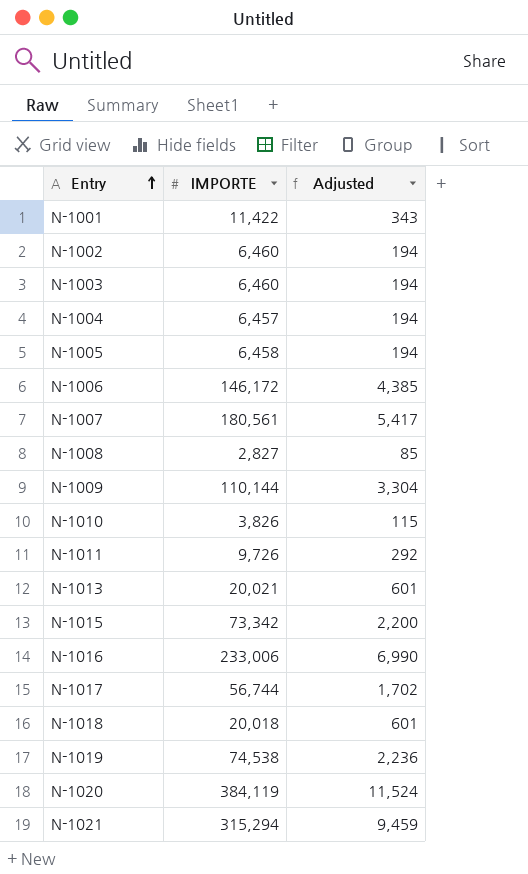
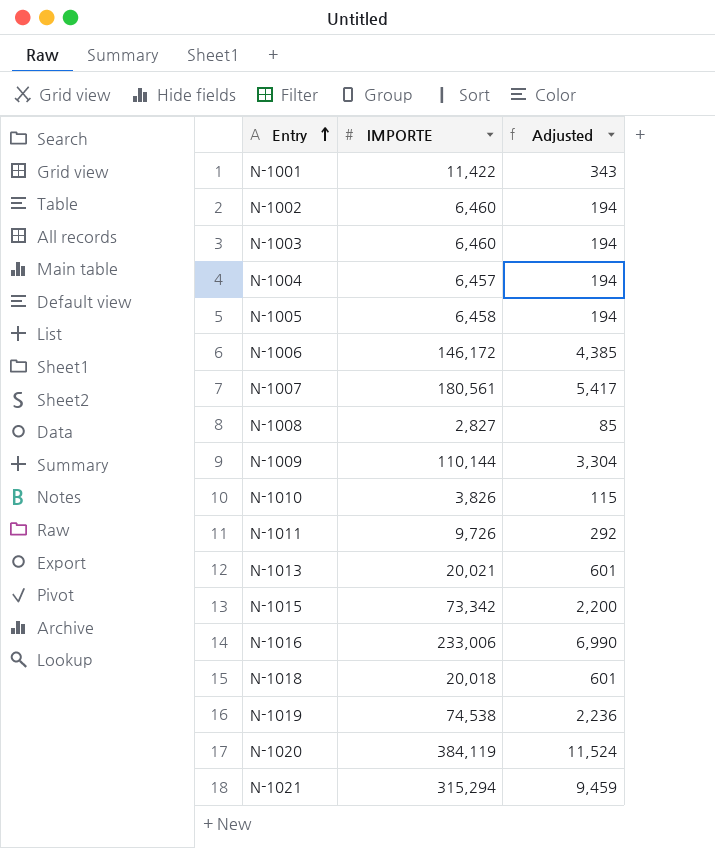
row N-1017: 56,744 | 1,702 -> none

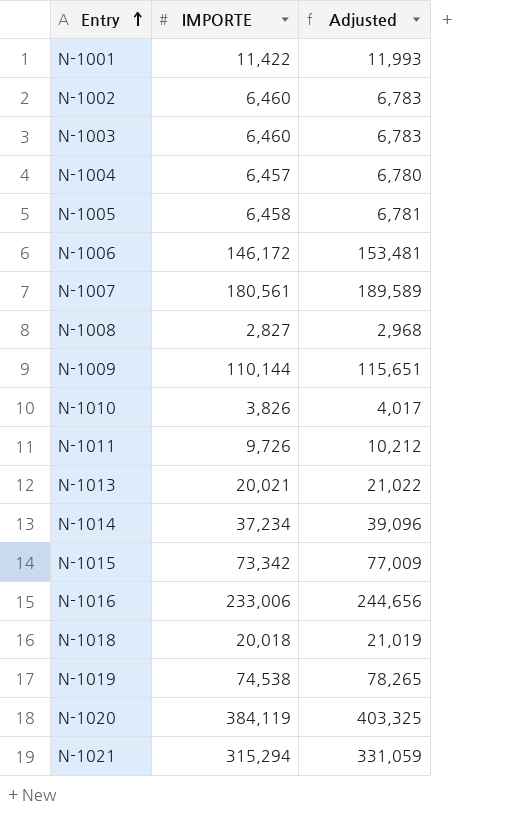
column Adjusted | formula: [IMPORTE] * 0.03 -> [IMPORTE] * 1.05
row N-1014: none -> 37,234 | 39,096

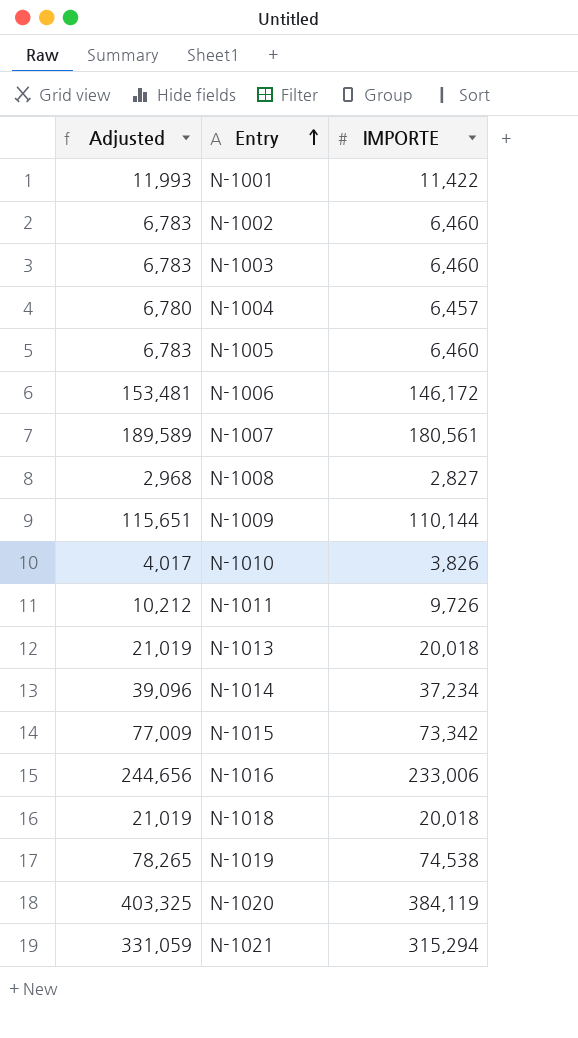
column Adjusted | position: 3 -> 1
N-1005 | Adjusted: 6,781 -> 6,783
N-1005 | IMPORTE: 6,458 -> 6,460
N-1013 | Adjusted: 21,022 -> 21,019
N-1013 | IMPORTE: 20,021 -> 20,018

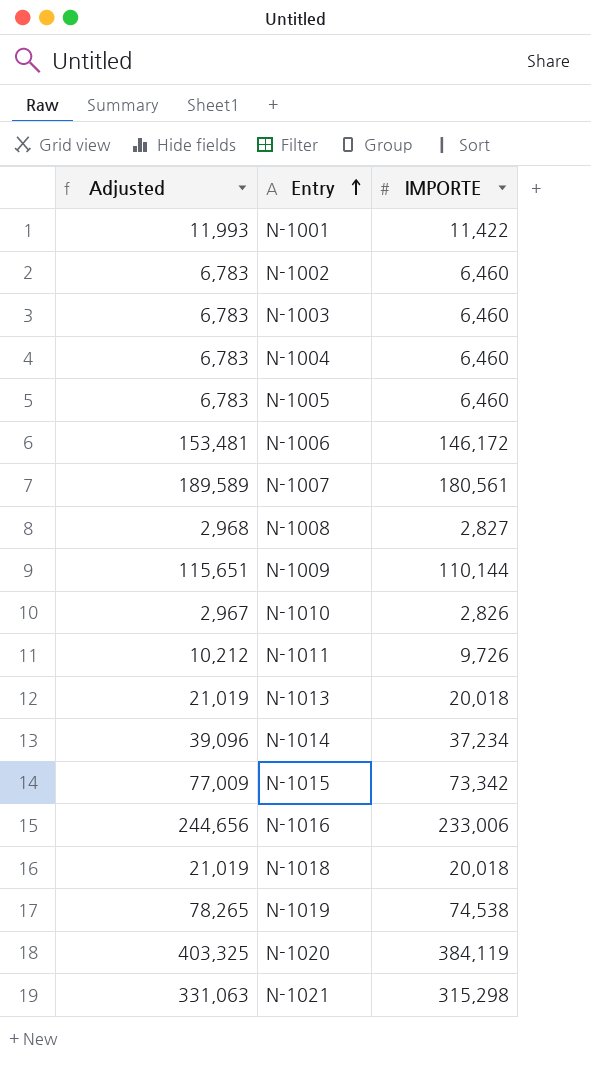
N-1004 | Adjusted: 6,780 -> 6,783
N-1004 | IMPORTE: 6,457 -> 6,460
N-1010 | Adjusted: 4,017 -> 2,967
N-1010 | IMPORTE: 3,826 -> 2,826
N-1021 | Adjusted: 331,059 -> 331,063
N-1021 | IMPORTE: 315,294 -> 315,298

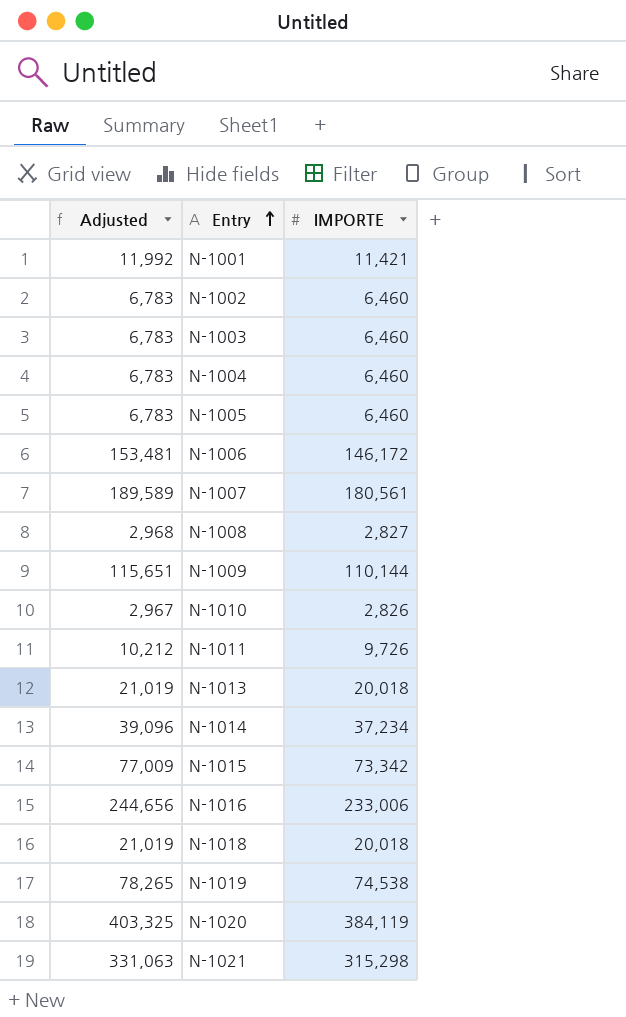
N-1001 | Adjusted: 11,993 -> 11,992
N-1001 | IMPORTE: 11,422 -> 11,421

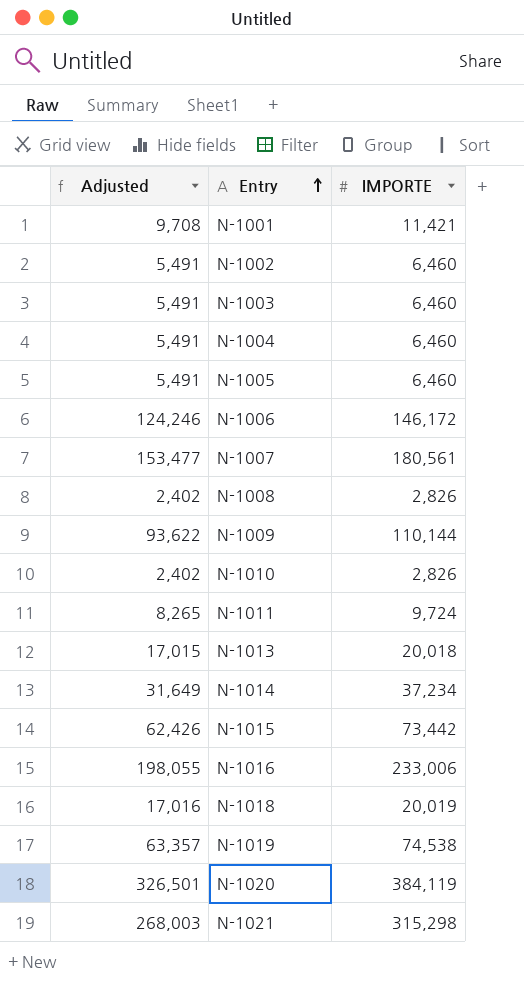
column Adjusted | formula: [IMPORTE] * 1.05 -> [IMPORTE] * 0.85
N-1008 | IMPORTE: 2,827 -> 2,826
N-1011 | IMPORTE: 9,726 -> 9,724
N-1015 | IMPORTE: 73,342 -> 73,442
N-1018 | IMPORTE: 20,018 -> 20,019

